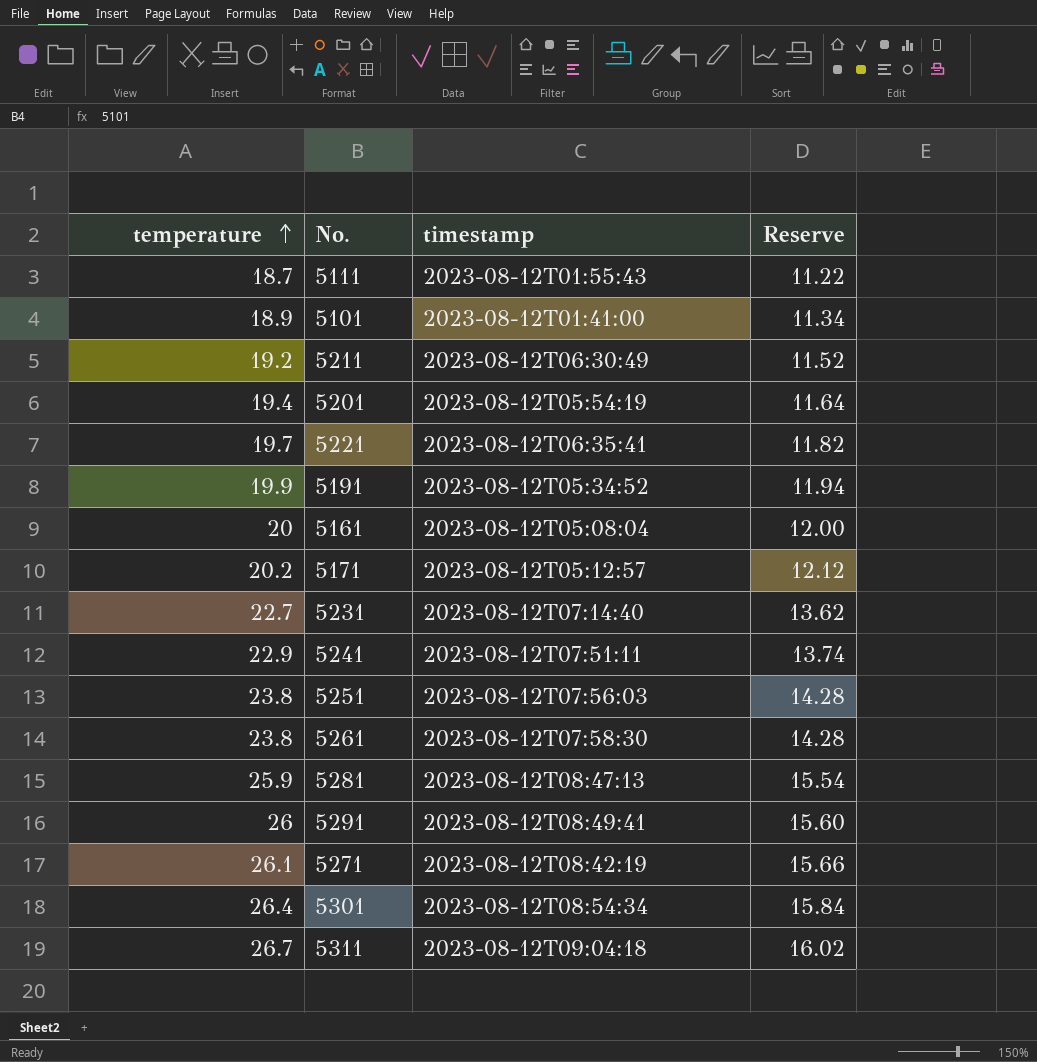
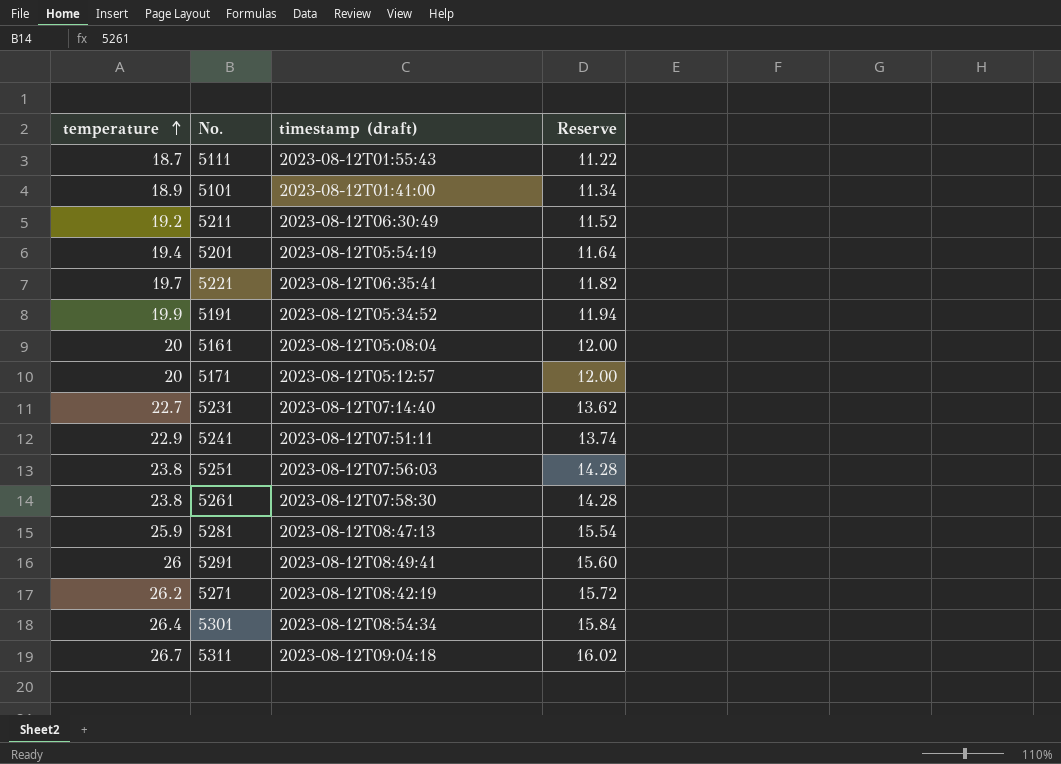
column name: timestamp -> timestamp (draft)
5171 | temperature: 20.2 -> 20
5171 | Reserve: 12.12 -> 12.00
5271 | temperature: 26.1 -> 26.2
5271 | Reserve: 15.66 -> 15.72

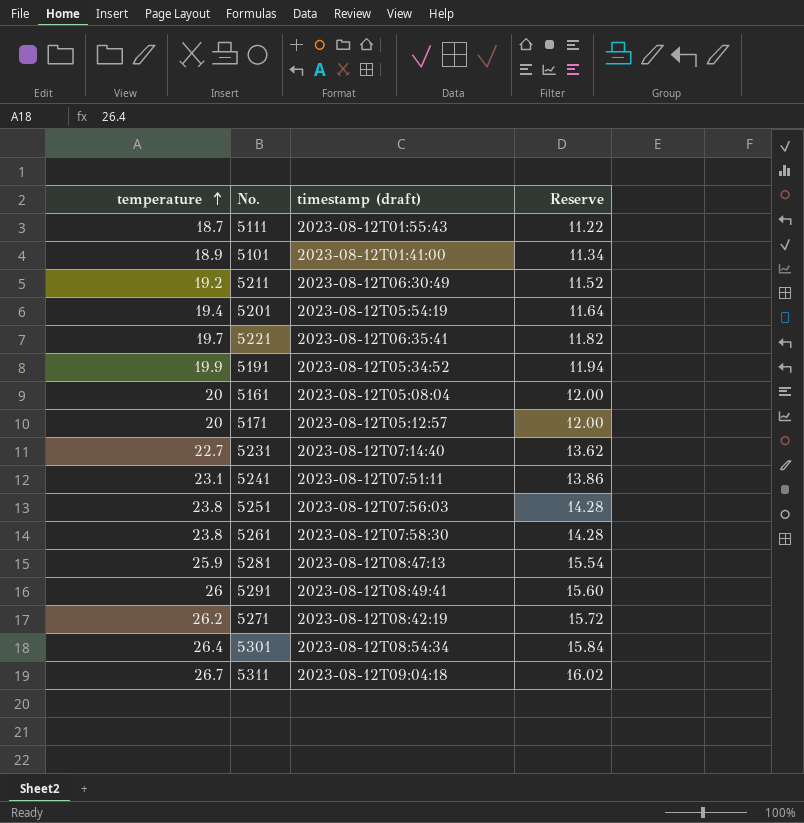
5241 | temperature: 22.9 -> 23.1
5241 | Reserve: 13.74 -> 13.86

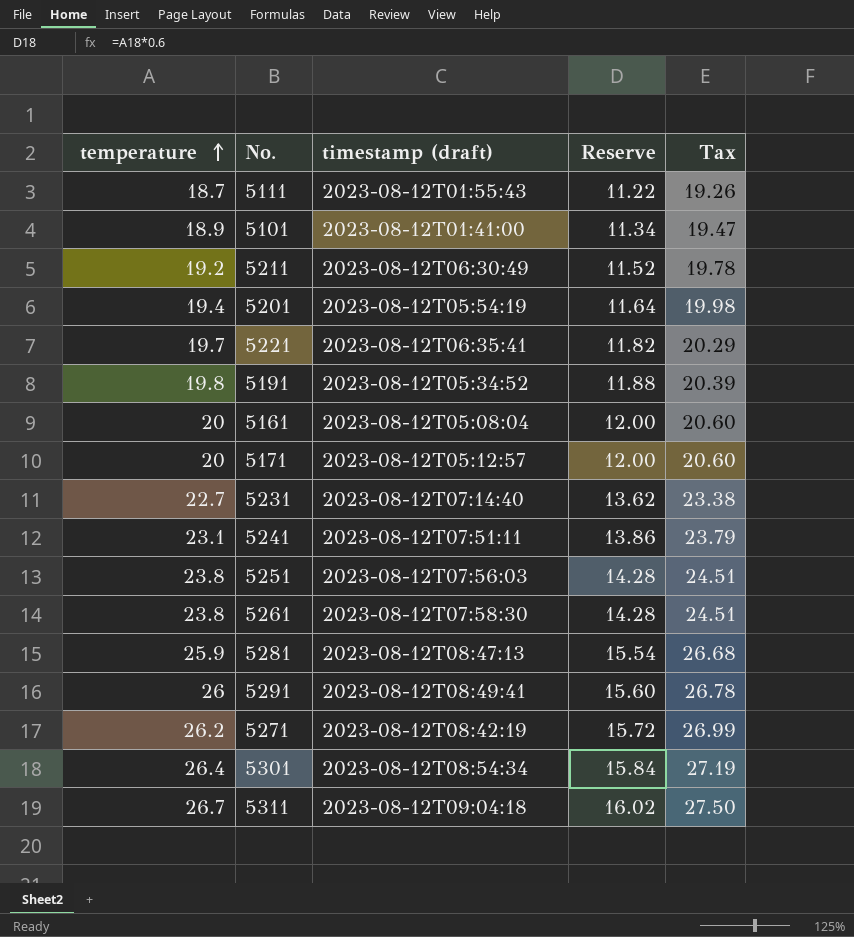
column Tax | formula: none -> [temperature] * 1.03
5191 | temperature: 19.9 -> 19.8
5191 | Reserve: 11.94 -> 11.88

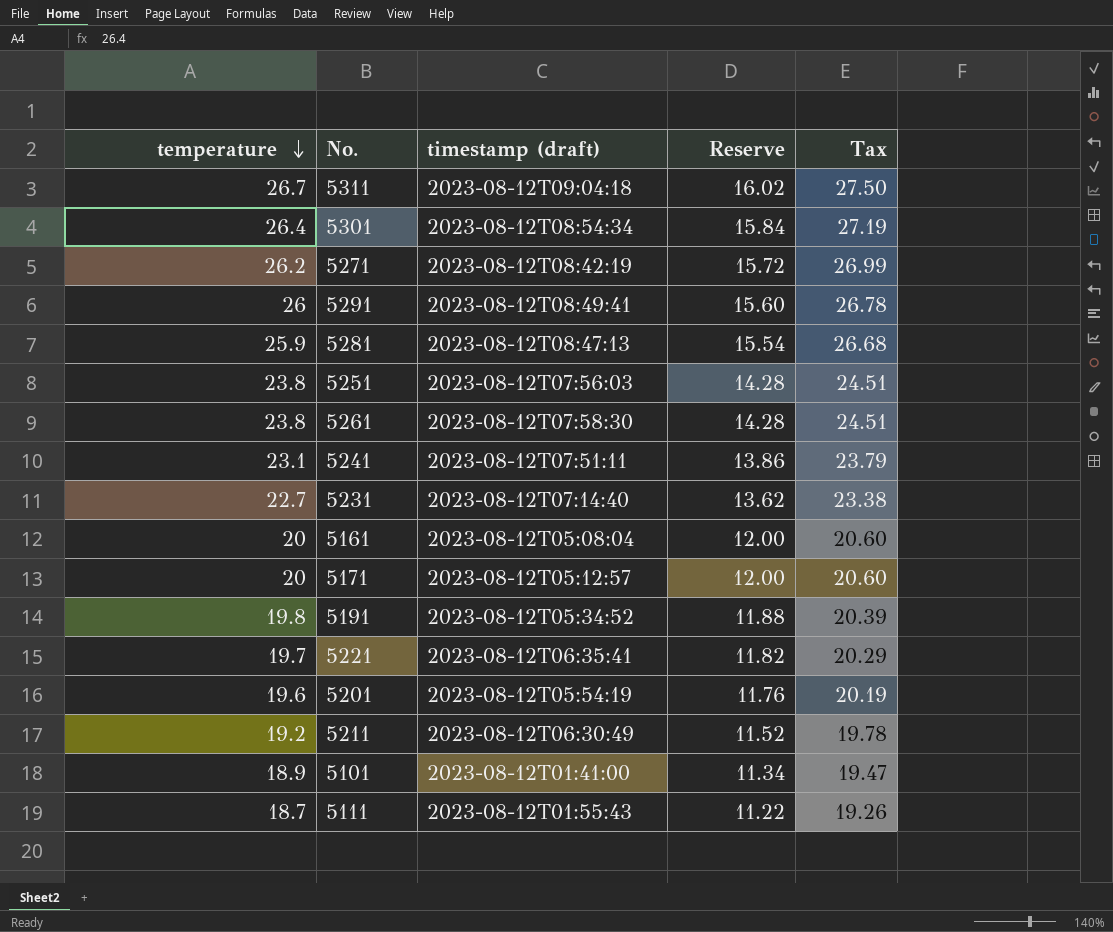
row order: temperature ascending -> temperature descending
5201 | temperature: 19.4 -> 19.6
5201 | Reserve: 11.64 -> 11.76
5201 | Tax: 19.98 -> 20.19

